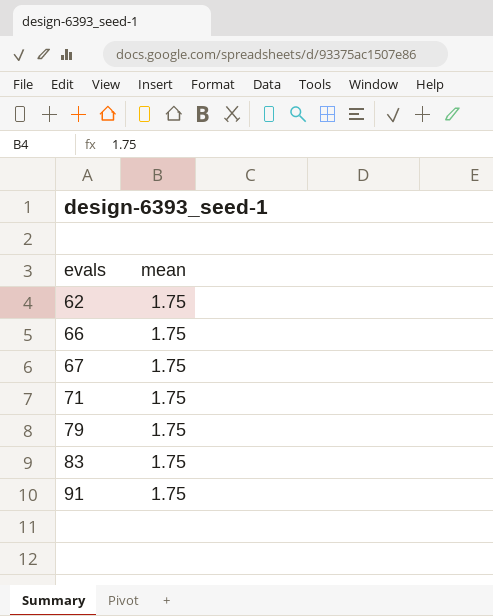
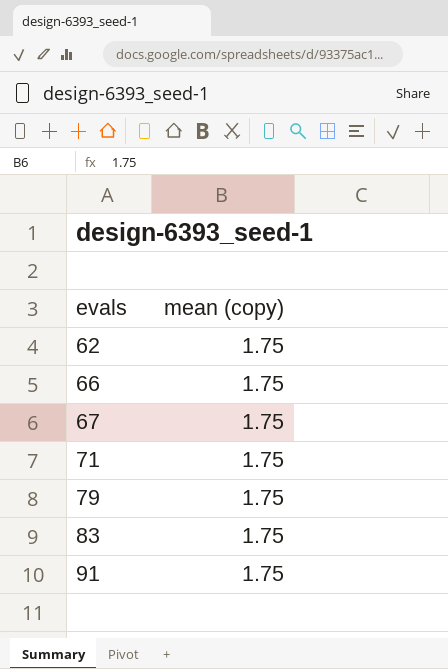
column name: mean -> mean (copy)

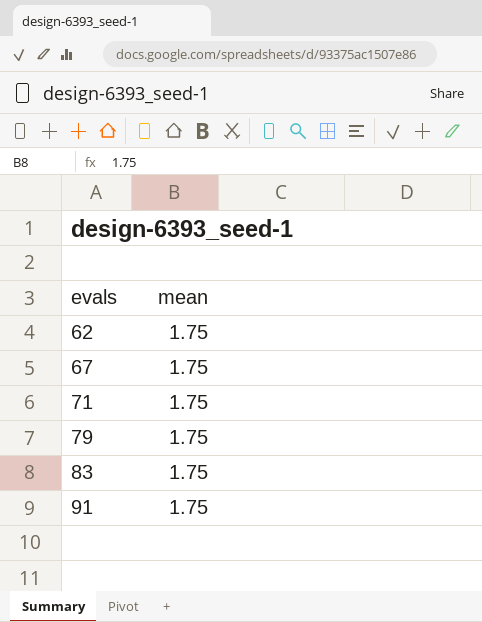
column name: mean (copy) -> mean
row 66: 1.75 -> none

